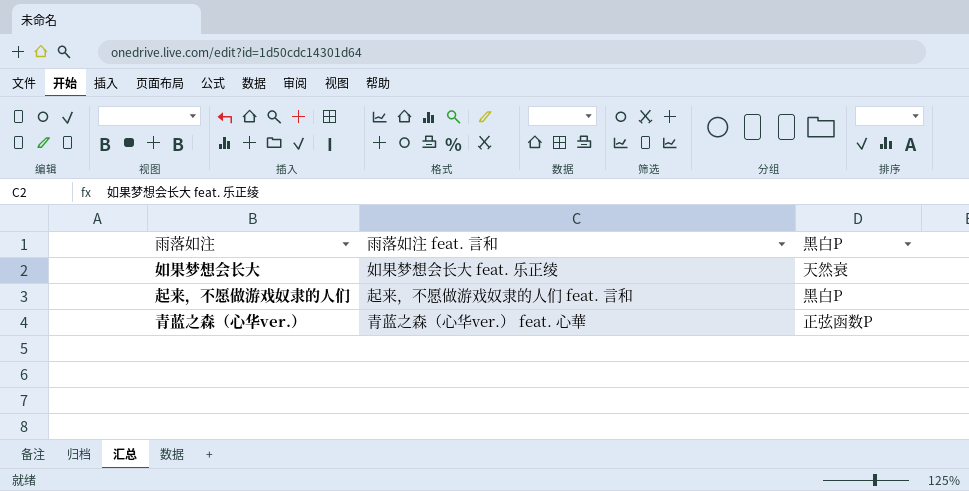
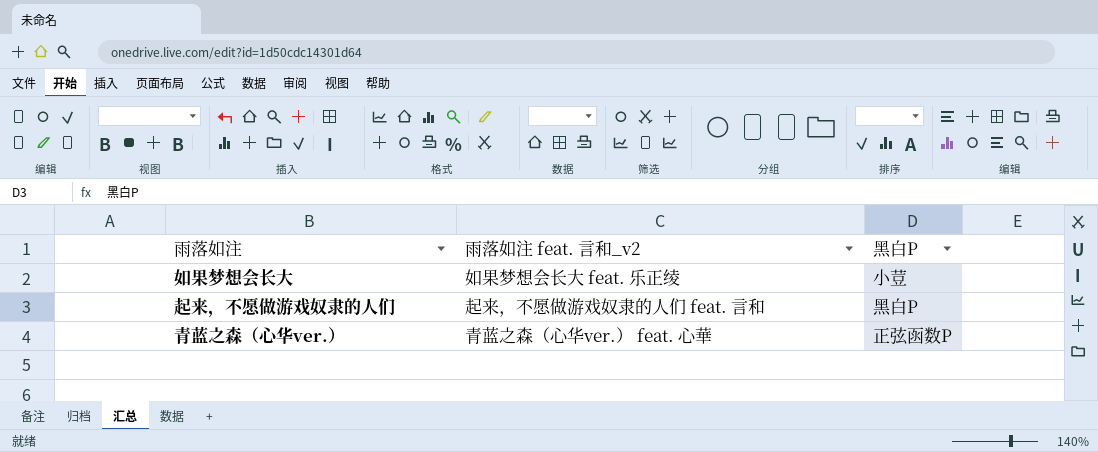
column name: 雨落如注 feat. 言和 -> 雨落如注 feat. 言和_v2
如果梦想会长大 | 黑白P: 天然衰 -> 小荳

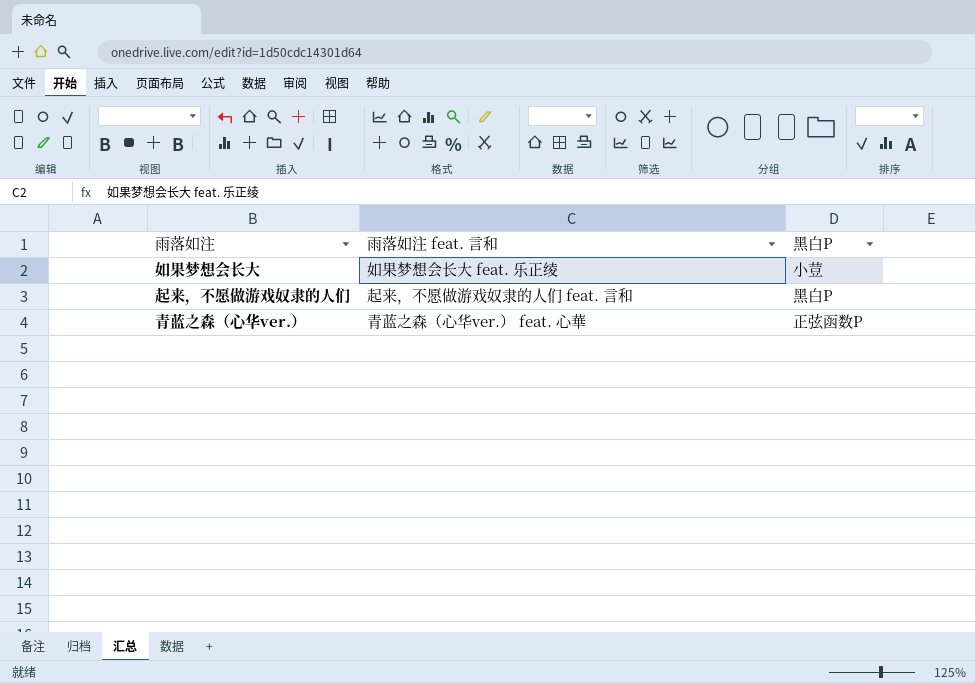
column name: 雨落如注 feat. 言和_v2 -> 雨落如注 feat. 言和

